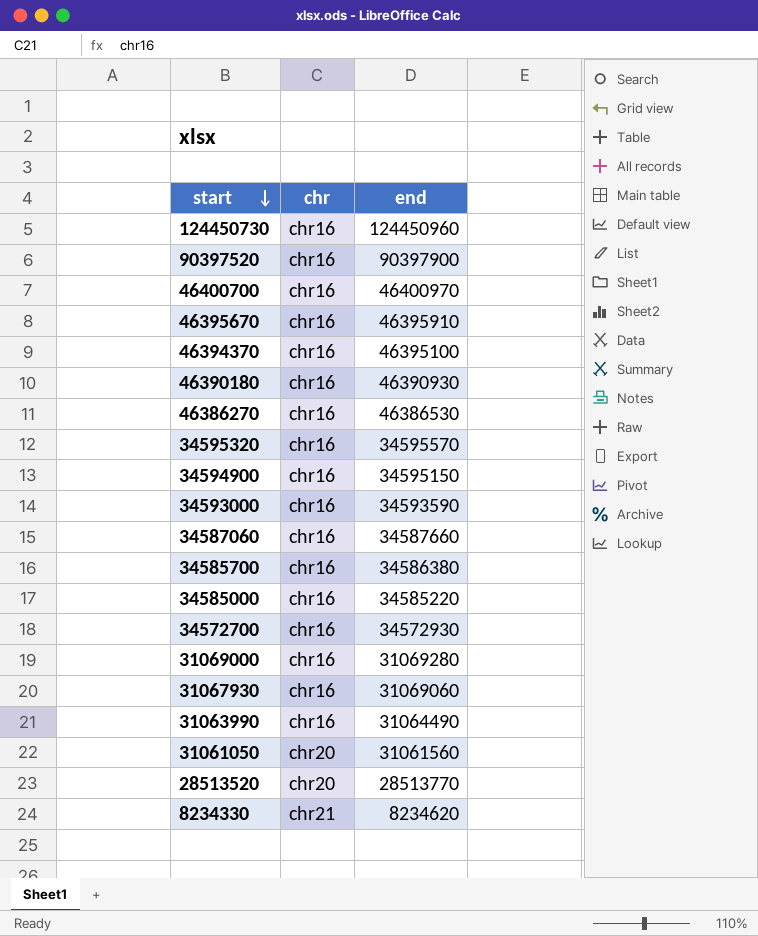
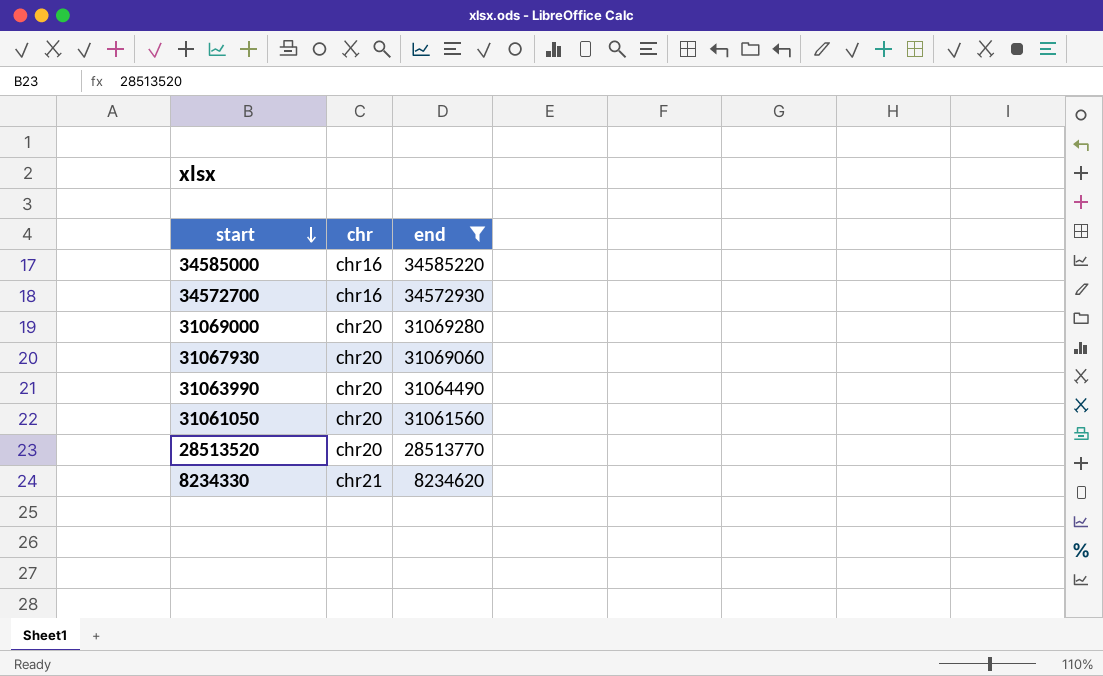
filter: none -> end <= 34585220
31069000 | chr: chr16 -> chr20
31067930 | chr: chr16 -> chr20
31063990 | chr: chr16 -> chr20

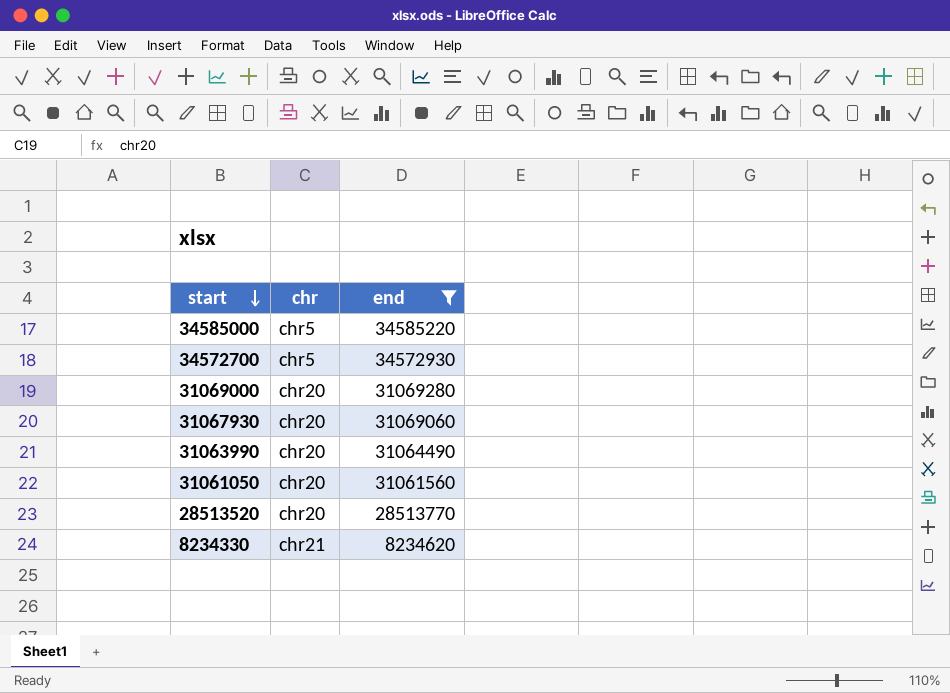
34585000 | chr: chr16 -> chr5
34572700 | chr: chr16 -> chr5

